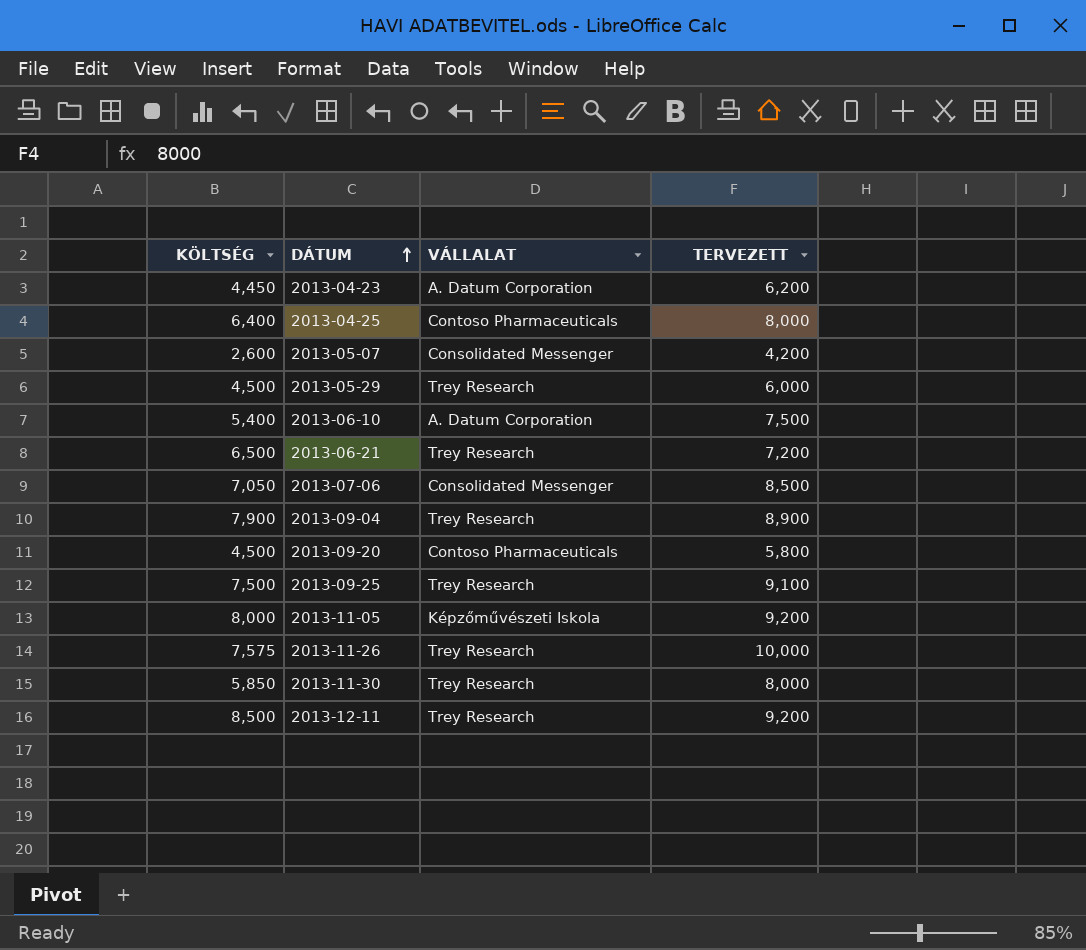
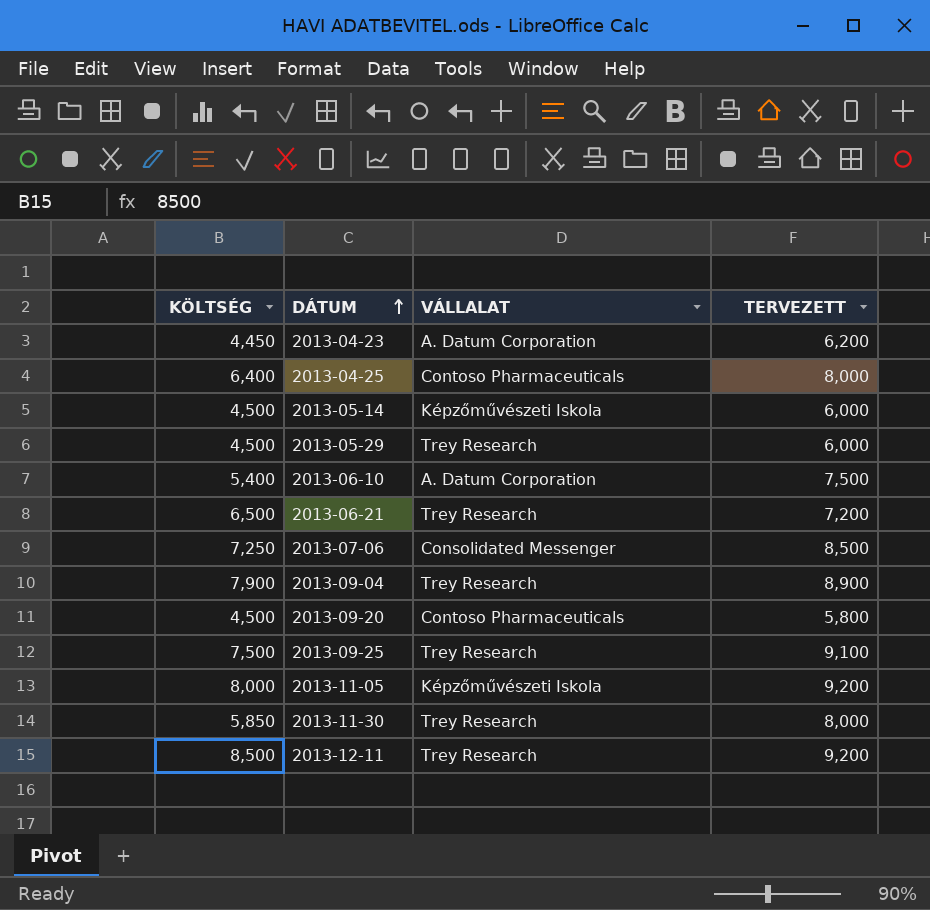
row 2013-05-07: 2,600 | Consolidated Messenger | 4,200 -> none
row 2013-11-26: 7,575 | Trey Research | 10,000 -> none
row 2013-05-14: none -> 4,500 | Képzőművészeti Iskola | 6,000
2013-07-06 | KÖLTSÉG: 7,050 -> 7,250

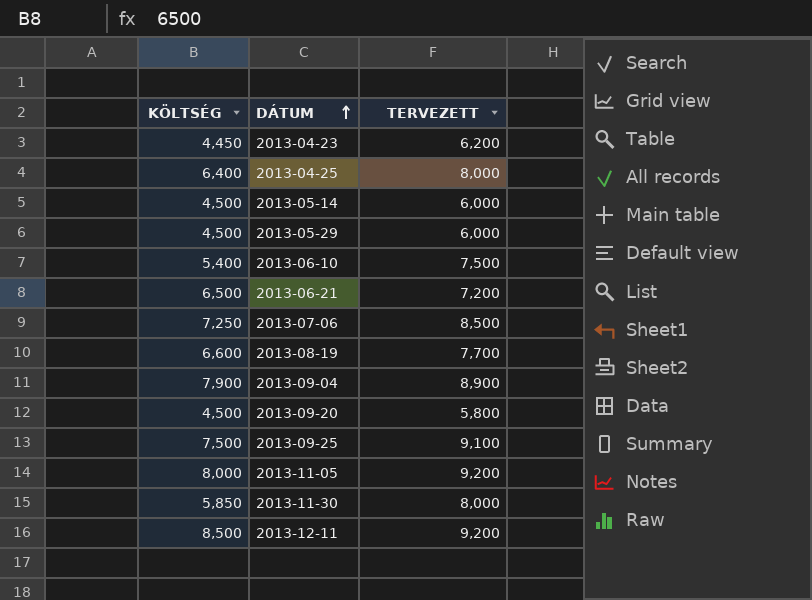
column VÁLLALAT | position: 3 -> none
row 2013-08-19: none -> 6,600 | 7,700

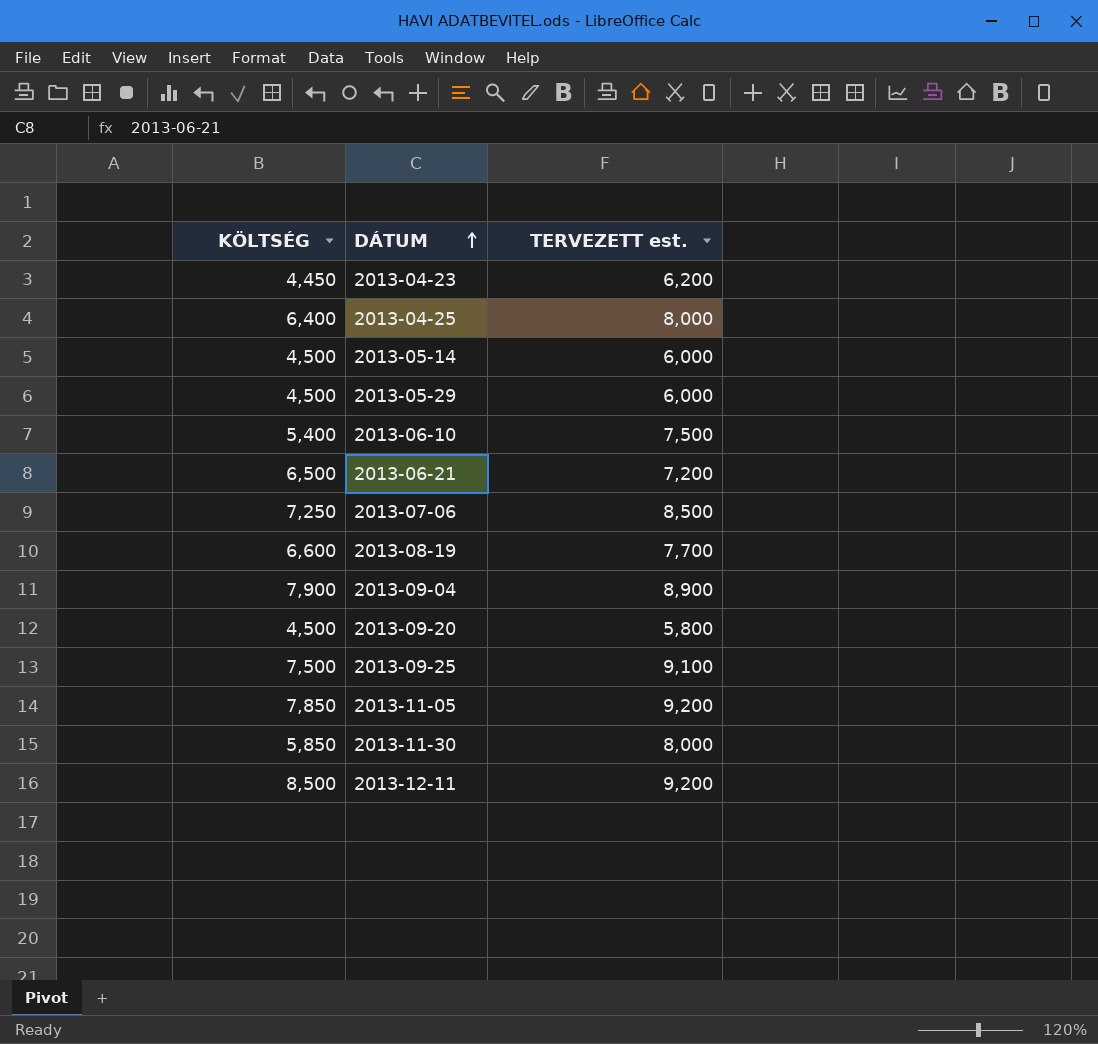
column name: TERVEZETT -> TERVEZETT est.
2013-11-05 | KÖLTSÉG: 8,000 -> 7,850

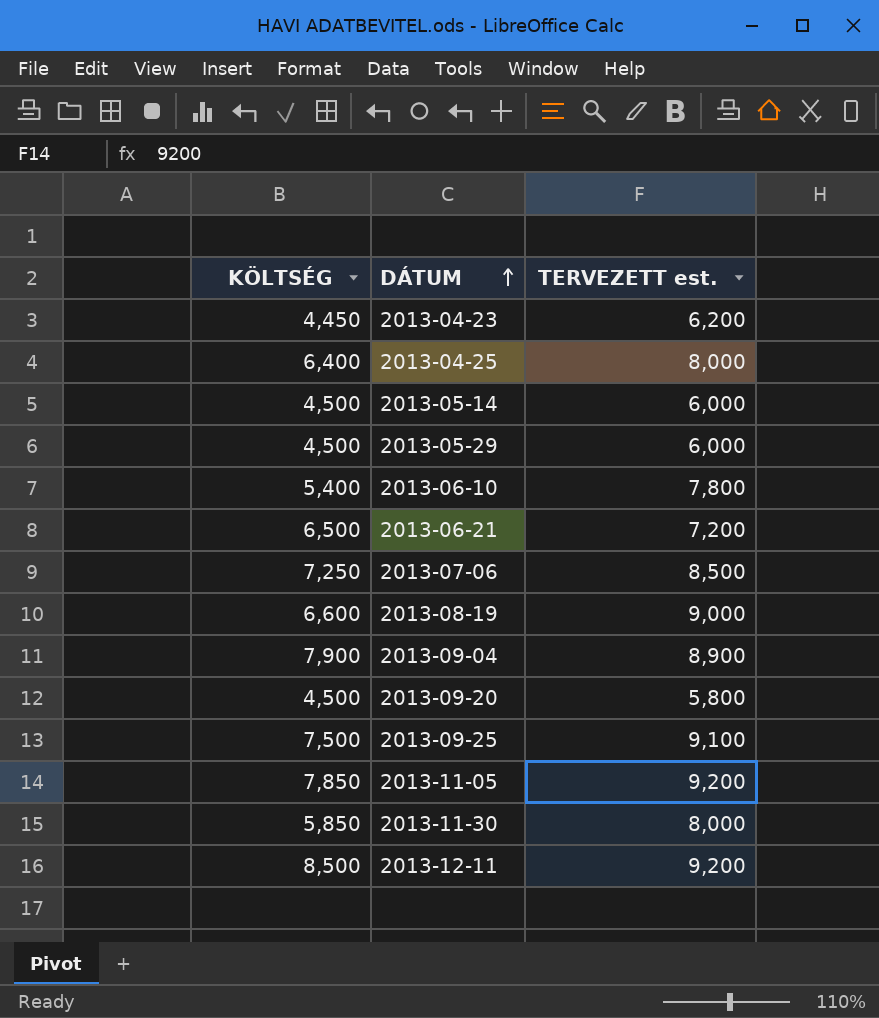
2013-06-10 | TERVEZETT est.: 7,500 -> 7,800
2013-08-19 | TERVEZETT est.: 7,700 -> 9,000

